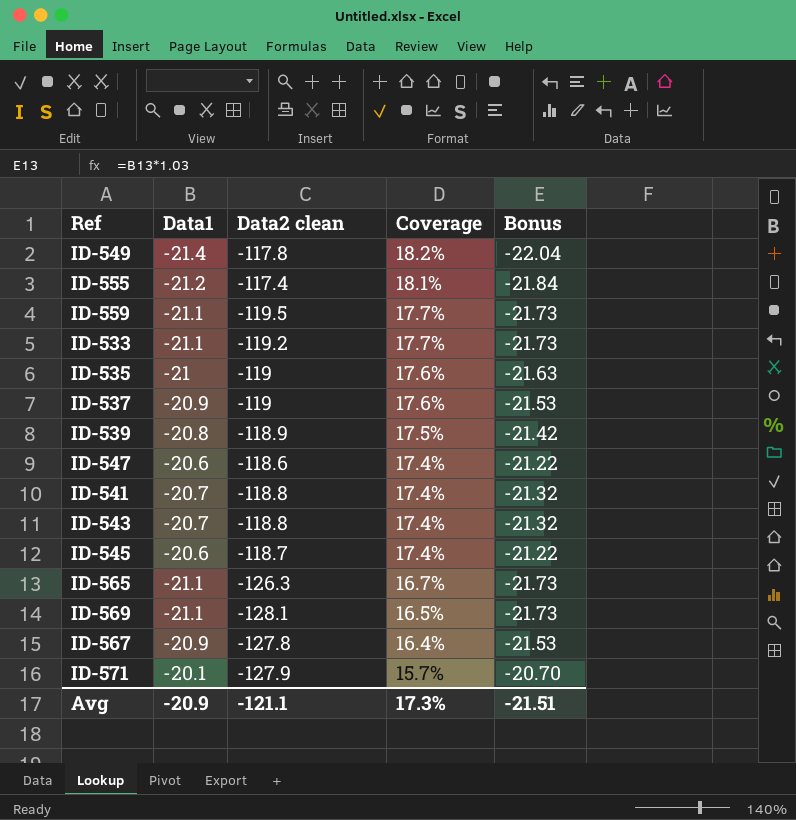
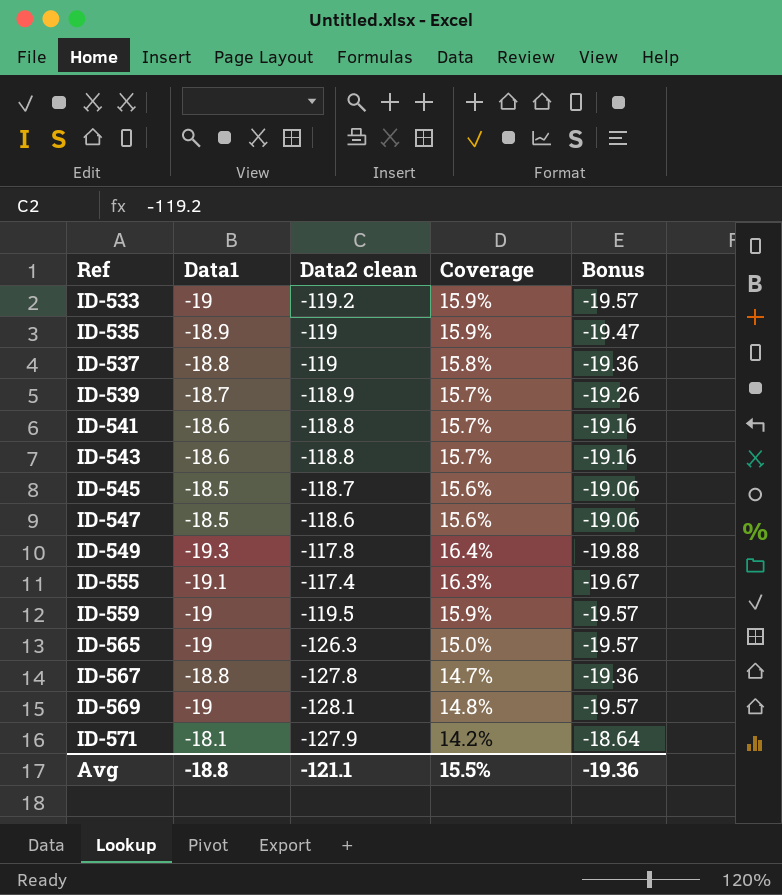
row order: Coverage descending -> Ref ascending
ID-533 | Data1: -21.1 -> -19
ID-533 | Coverage: 17.7% -> 15.9%
ID-533 | Bonus: -21.73 -> -19.57
ID-535 | Data1: -21 -> -18.9
ID-535 | Coverage: 17.6% -> 15.9%
ID-535 | Bonus: -21.63 -> -19.47
ID-537 | Data1: -20.9 -> -18.8
ID-537 | Coverage: 17.6% -> 15.8%
ID-537 | Bonus: -21.53 -> -19.36
ID-539 | Data1: -20.8 -> -18.7
ID-539 | Coverage: 17.5% -> 15.7%
ID-539 | Bonus: -21.42 -> -19.26
ID-541 | Data1: -20.7 -> -18.6
ID-541 | Coverage: 17.4% -> 15.7%
ID-541 | Bonus: -21.32 -> -19.16
ID-543 | Data1: -20.7 -> -18.6
ID-543 | Coverage: 17.4% -> 15.7%
ID-543 | Bonus: -21.32 -> -19.16
ID-545 | Data1: -20.6 -> -18.5
ID-545 | Coverage: 17.4% -> 15.6%
ID-545 | Bonus: -21.22 -> -19.06
ID-547 | Data1: -20.6 -> -18.5
ID-547 | Coverage: 17.4% -> 15.6%
ID-547 | Bonus: -21.22 -> -19.06
ID-549 | Data1: -21.4 -> -19.3
ID-549 | Coverage: 18.2% -> 16.4%
ID-549 | Bonus: -22.04 -> -19.88
ID-555 | Data1: -21.2 -> -19.1
ID-555 | Coverage: 18.1% -> 16.3%
ID-555 | Bonus: -21.84 -> -19.67
ID-559 | Data1: -21.1 -> -19
ID-559 | Coverage: 17.7% -> 15.9%
ID-559 | Bonus: -21.73 -> -19.57
ID-565 | Data1: -21.1 -> -19
ID-565 | Coverage: 16.7% -> 15.0%
ID-565 | Bonus: -21.73 -> -19.57
ID-567 | Data1: -20.9 -> -18.8
ID-567 | Coverage: 16.4% -> 14.7%
ID-567 | Bonus: -21.53 -> -19.36
ID-569 | Data1: -21.1 -> -19
ID-569 | Coverage: 16.5% -> 14.8%
ID-569 | Bonus: -21.73 -> -19.57
ID-571 | Data1: -20.1 -> -18.1
ID-571 | Coverage: 15.7% -> 14.2%
ID-571 | Bonus: -20.70 -> -18.64
Avg | Data1: -20.9 -> -18.8
Avg | Coverage: 17.3% -> 15.5%
Avg | Bonus: -21.51 -> -19.36

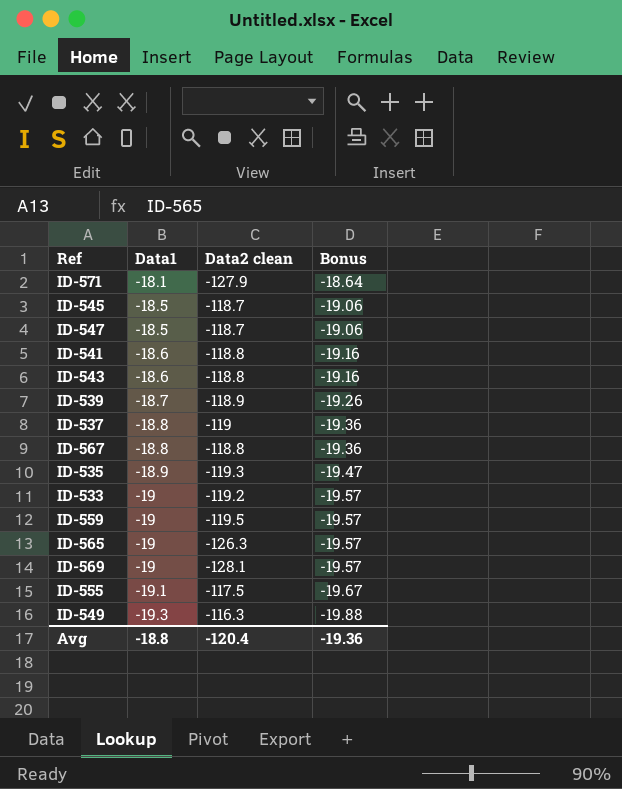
row order: Ref ascending -> Data1 descending
column Coverage | formula: [Data1] / [Data2 clean] -> none
ID-547 | Data2 clean: -118.6 -> -118.7
ID-567 | Data2 clean: -127.8 -> -118.8
ID-535 | Data2 clean: -119 -> -119.3
ID-555 | Data2 clean: -117.4 -> -117.5
ID-549 | Data2 clean: -117.8 -> -116.3
Avg | Data2 clean: -121.1 -> -120.4

